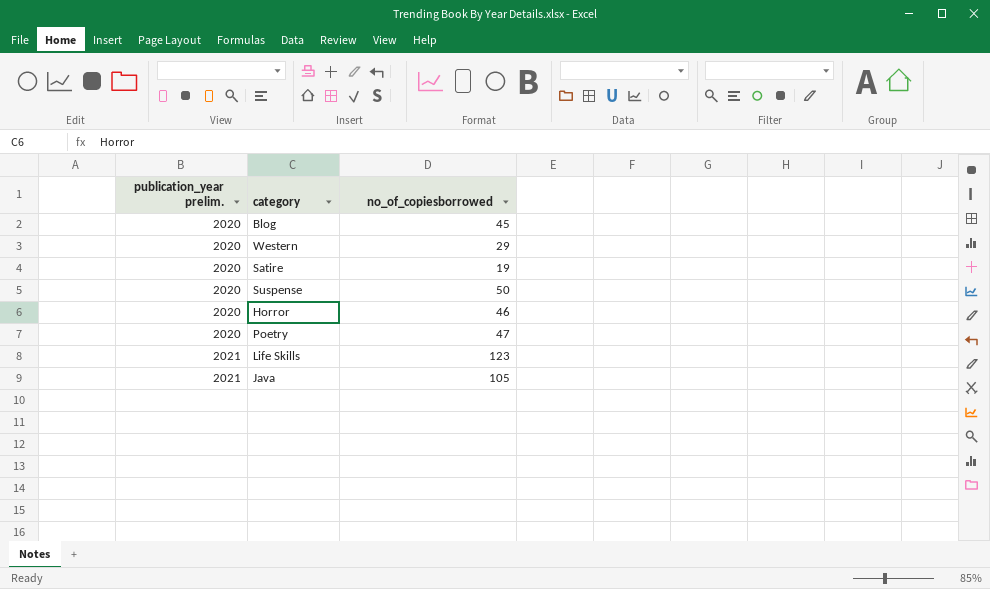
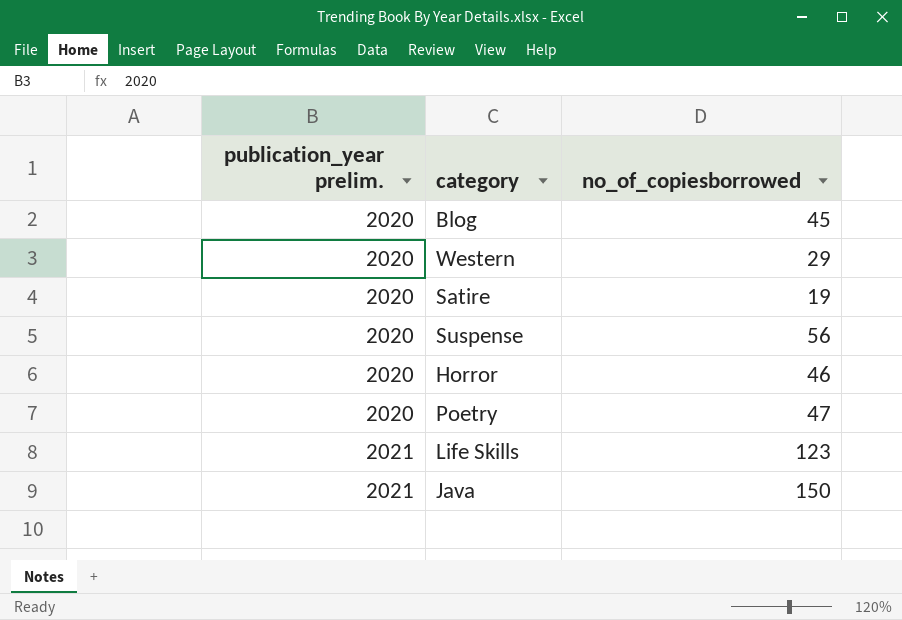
Suspense | no_of_copiesborrowed: 50 -> 56
Java | no_of_copiesborrowed: 105 -> 150

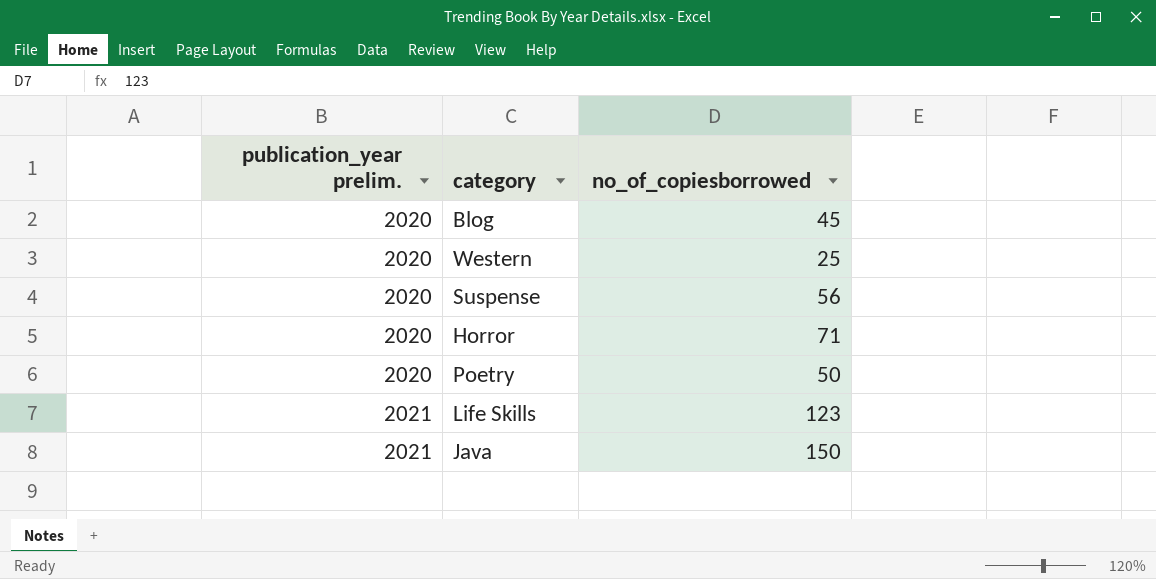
row Satire: 2020 | 19 -> none
Western | no_of_copiesborrowed: 29 -> 25
Horror | no_of_copiesborrowed: 46 -> 71
Poetry | no_of_copiesborrowed: 47 -> 50

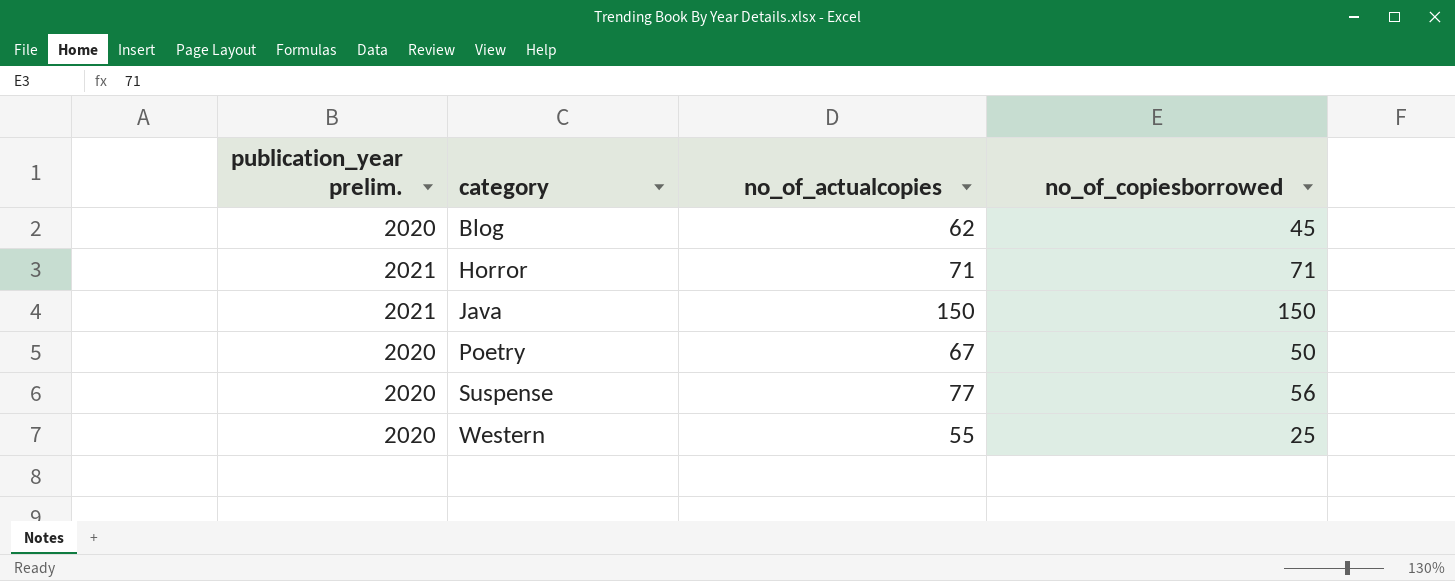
row order: publication_year prelim. ascending -> category ascending
column no_of_actualcopies | position: none -> 3
row Life Skills: 2021 | 123 -> none
Horror | publication_year prelim.: 2020 -> 2021

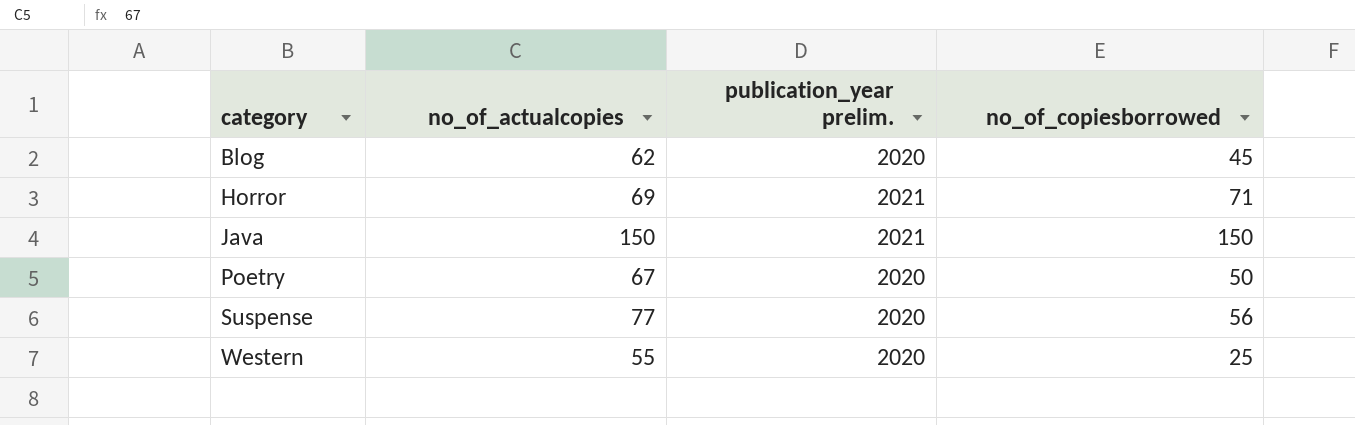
column publication_year prelim. | position: 1 -> 3
Horror | no_of_actualcopies: 71 -> 69

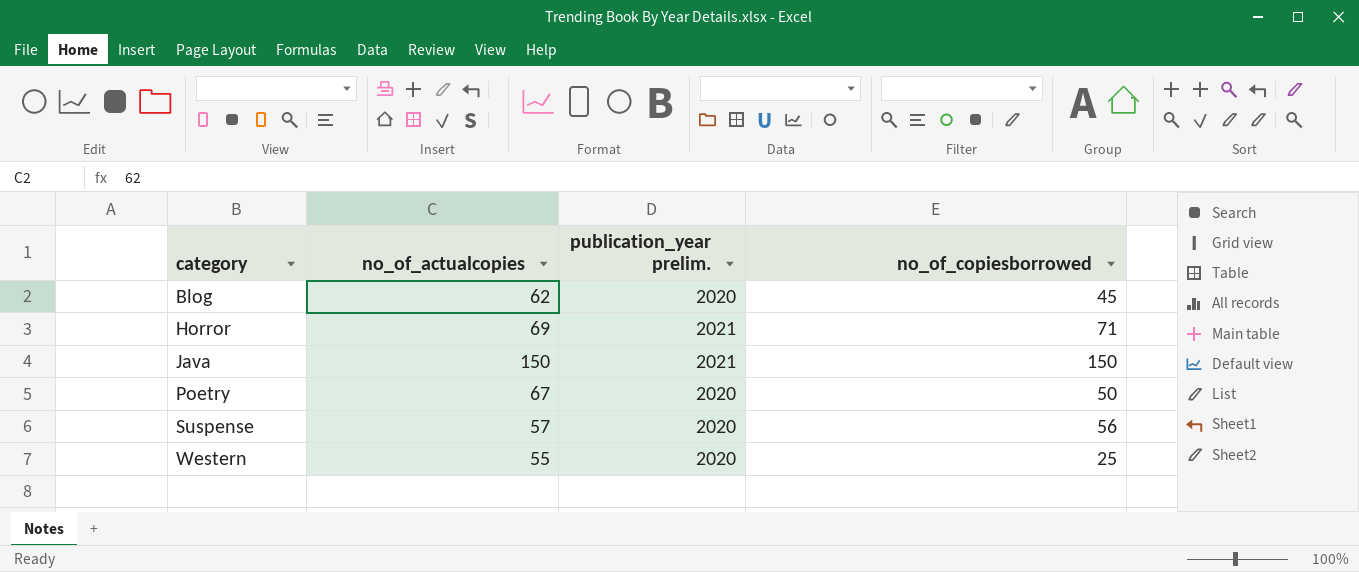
Suspense | no_of_actualcopies: 77 -> 57

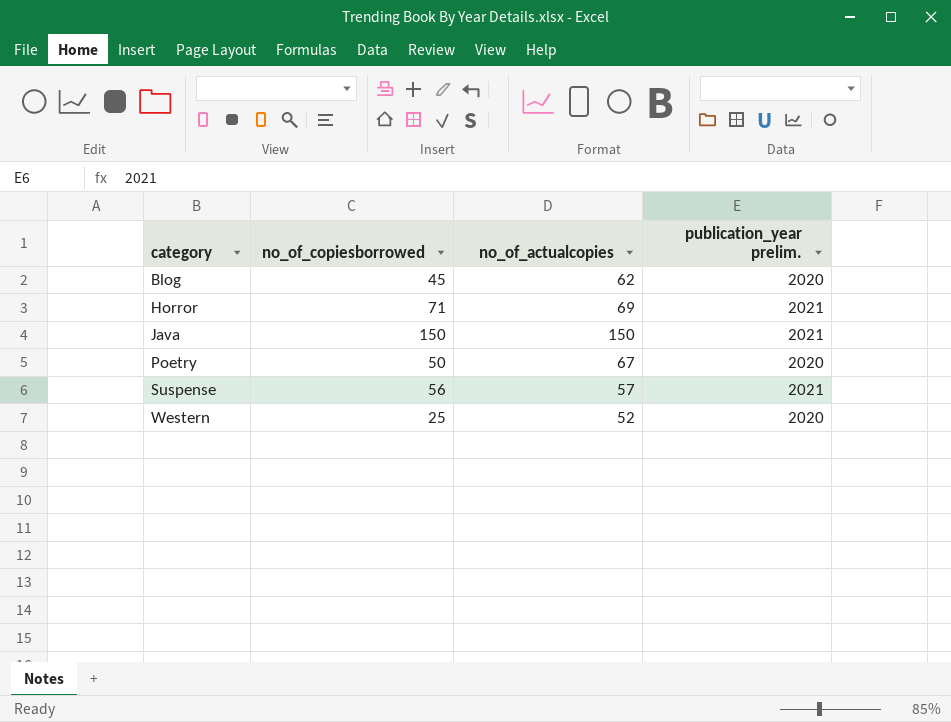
column no_of_copiesborrowed | position: 4 -> 2
Suspense | publication_year prelim.: 2020 -> 2021
Western | no_of_actualcopies: 55 -> 52

